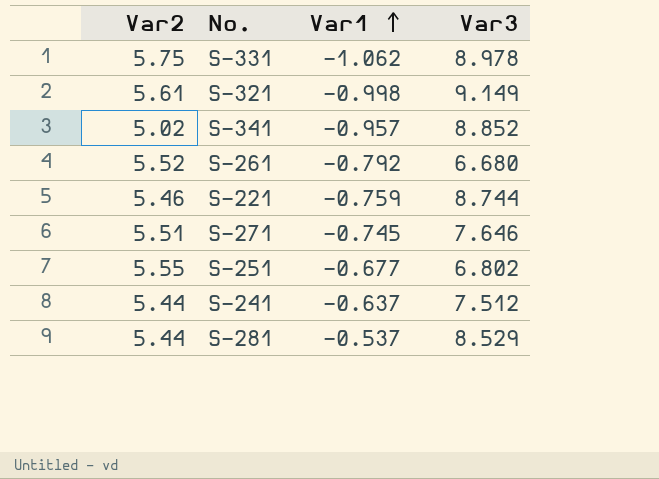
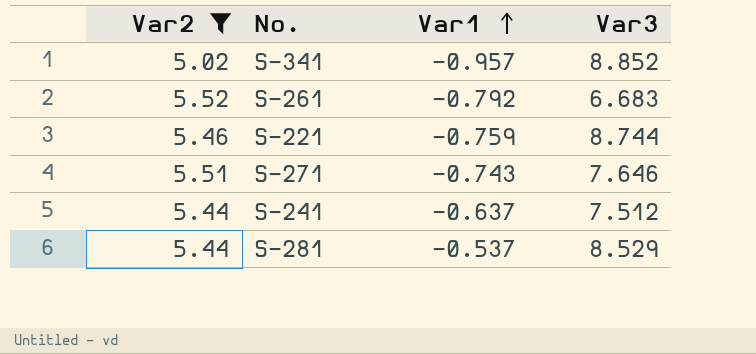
filter: none -> Var2 <= 5.52
S-261 | Var3: 6.680 -> 6.683
S-271 | Var1: -0.745 -> -0.743

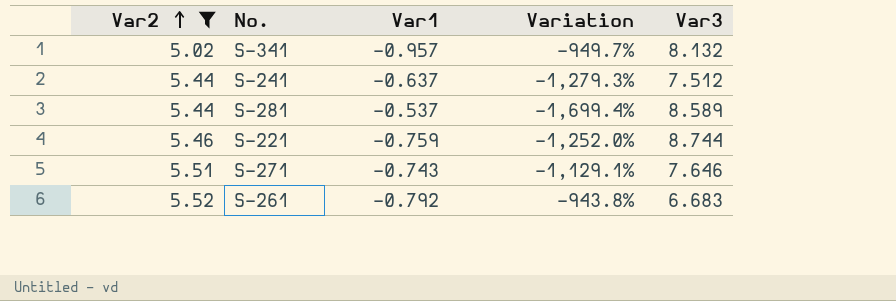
row order: Var1 ascending -> Var2 ascending
column Variation | formula: none -> ([Var3] - [Var1]) / [Var1]
S-341 | Var3: 8.852 -> 8.132
S-281 | Var3: 8.529 -> 8.589

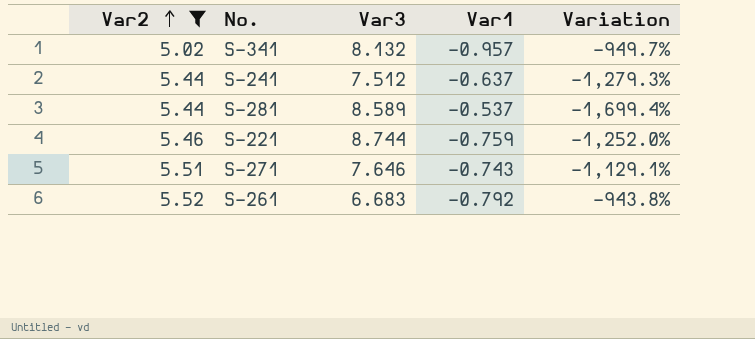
column Var3 | position: 5 -> 3

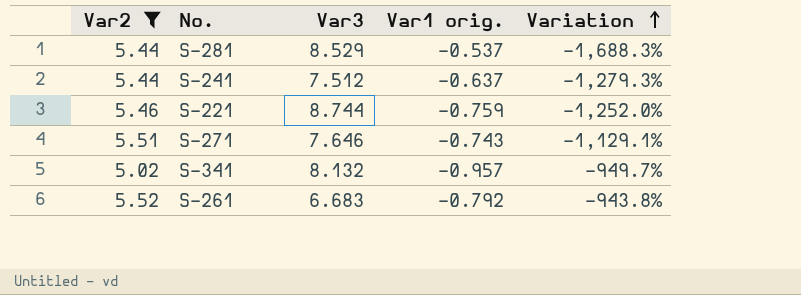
row order: Var2 ascending -> Variation ascending
column name: Var1 -> Var1 orig.
S-281 | Var3: 8.589 -> 8.529
S-281 | Variation: -1,699.4% -> -1,688.3%

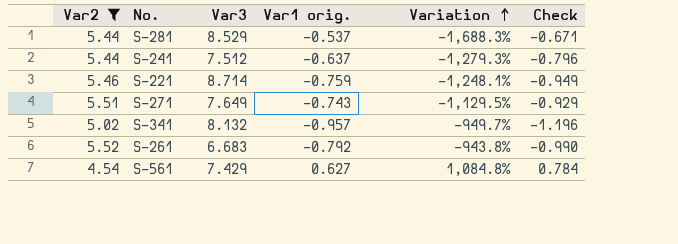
column Check | formula: none -> [Var1 orig.] * 1.25
S-221 | Var3: 8.744 -> 8.714
S-221 | Variation: -1,252.0% -> -1,248.1%
S-271 | Var3: 7.646 -> 7.649
S-271 | Variation: -1,129.1% -> -1,129.5%
row S-561: none -> 4.54 | 7.429 | 0.627 | 1,084.8% | 0.784

